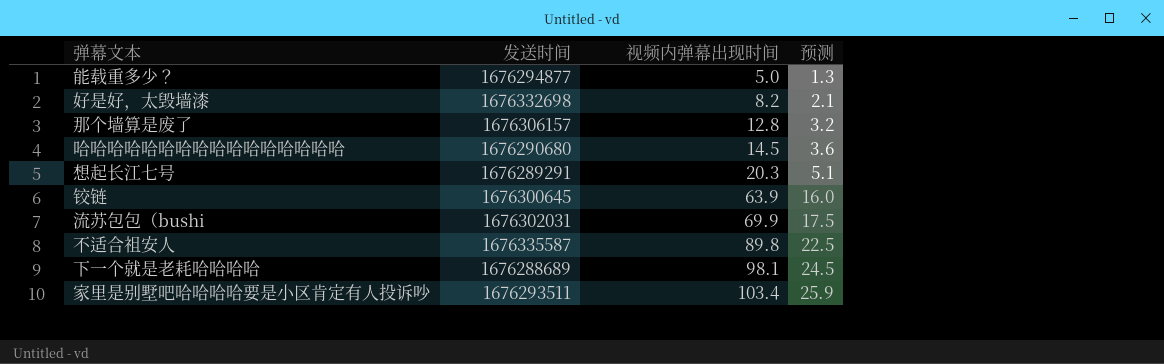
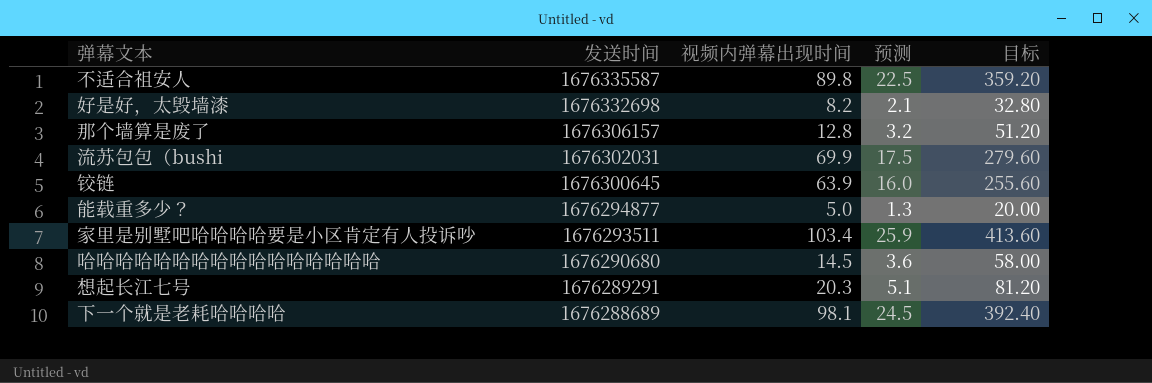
row order: 视频内弹幕出现时间 ascending -> 发送时间 descending
column 目标 | formula: none -> [视频内弹幕出现时间] * 4

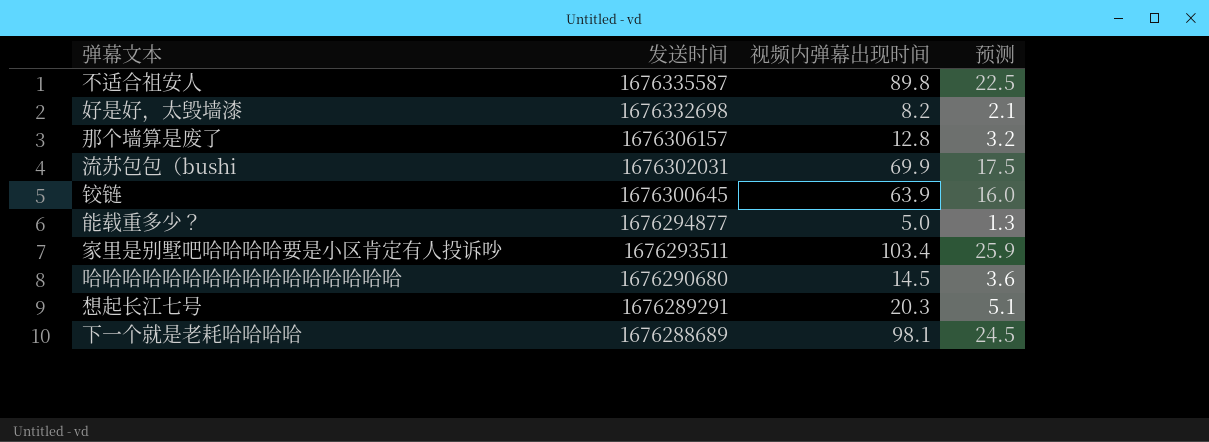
column 目标 | formula: [视频内弹幕出现时间] * 4 -> none

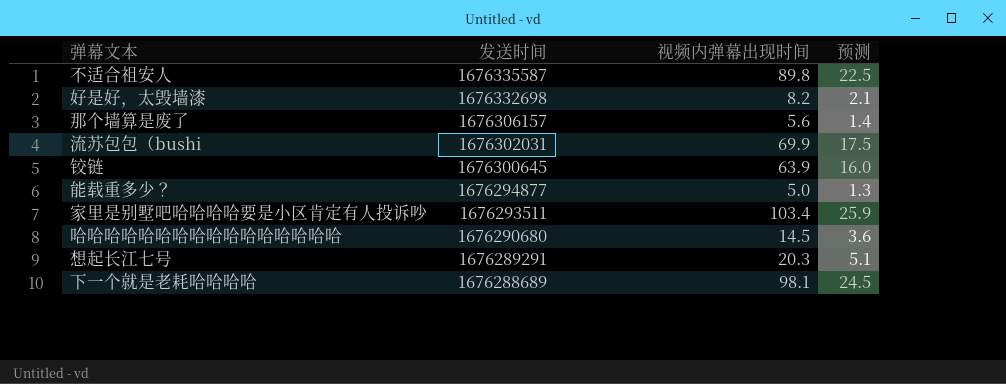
那个墙算是废了 | 视频内弹幕出现时间: 12.8 -> 5.6
那个墙算是废了 | 预测: 3.2 -> 1.4

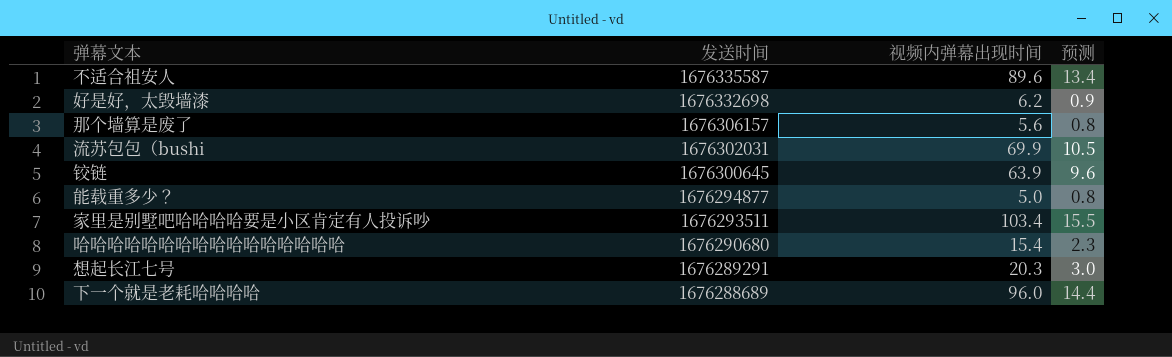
column 预测 | formula: [视频内弹幕出现时间] * 0.25 -> [视频内弹幕出现时间] * 0.15
不适合祖安人 | 视频内弹幕出现时间: 89.8 -> 89.6
好是好，太毁墙漆 | 视频内弹幕出现时间: 8.2 -> 6.2
哈哈哈哈哈哈哈哈哈哈哈哈哈哈哈哈 | 视频内弹幕出现时间: 14.5 -> 15.4
下一个就是老耗哈哈哈哈 | 视频内弹幕出现时间: 98.1 -> 96.0

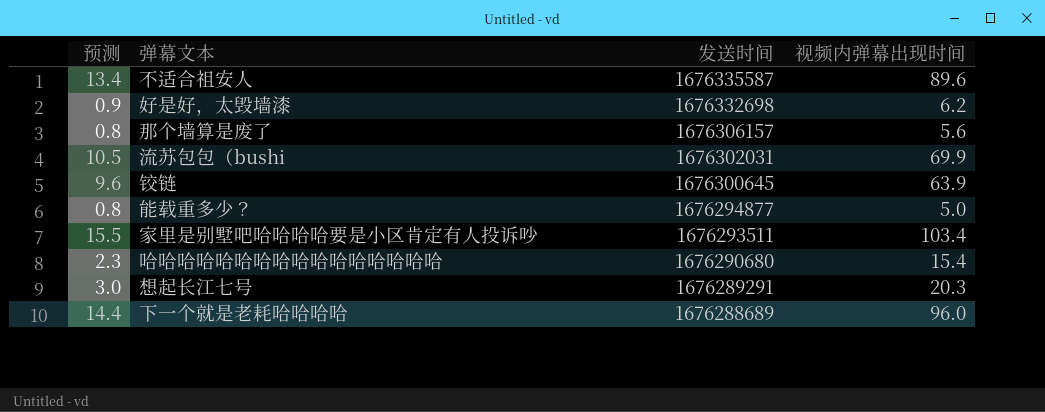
column 预测 | position: 4 -> 1

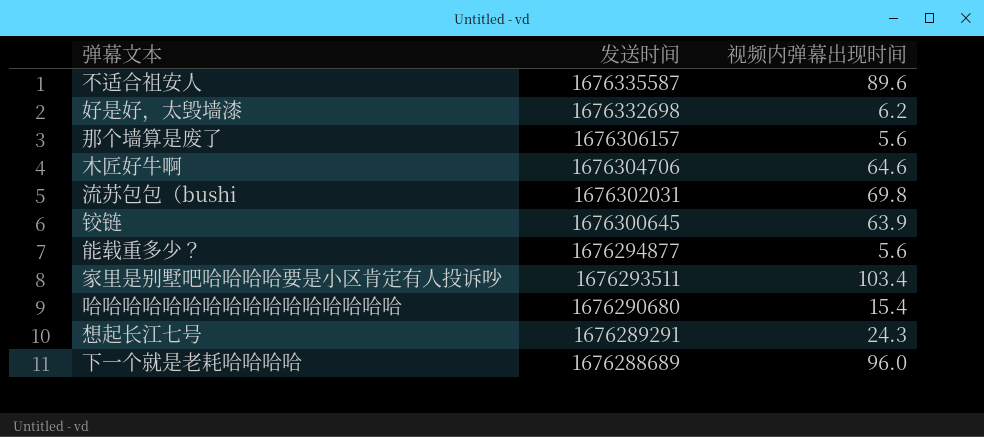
column 预测 | formula: [视频内弹幕出现时间] * 0.15 -> none
row 木匠好牛啊: none -> 1676304706 | 64.6
流苏包包（bushi | 视频内弹幕出现时间: 69.9 -> 69.8
能载重多少？ | 视频内弹幕出现时间: 5.0 -> 5.6
想起长江七号 | 视频内弹幕出现时间: 20.3 -> 24.3

